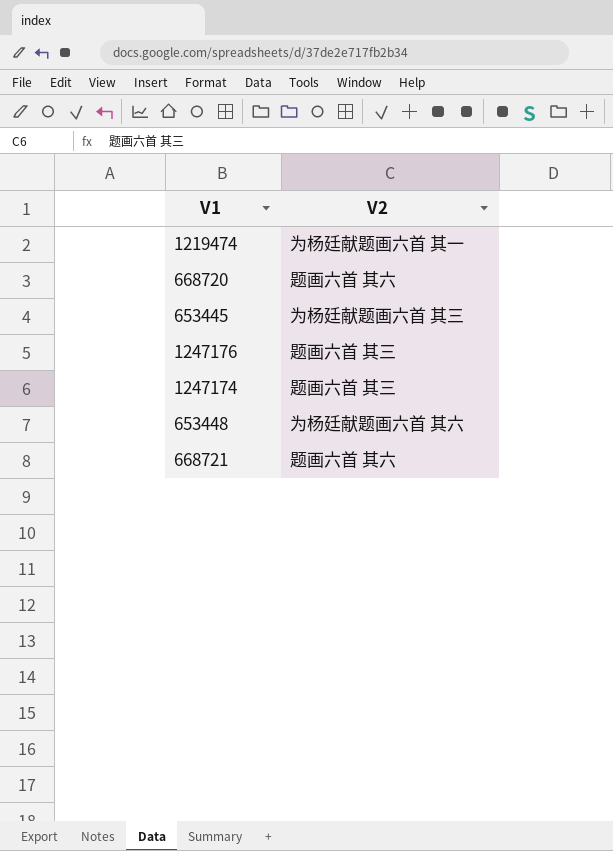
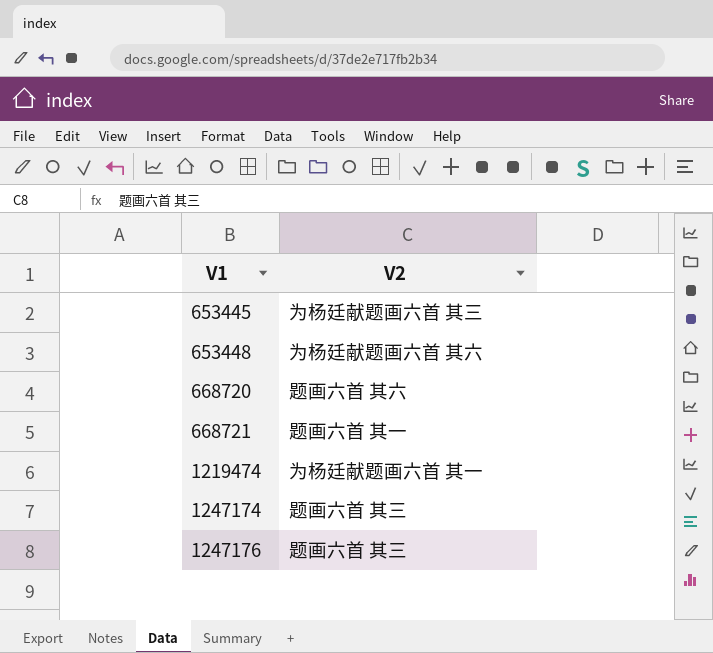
row order: none -> V1 ascending
668721 | V2: 题画六首 其六 -> 题画六首 其一

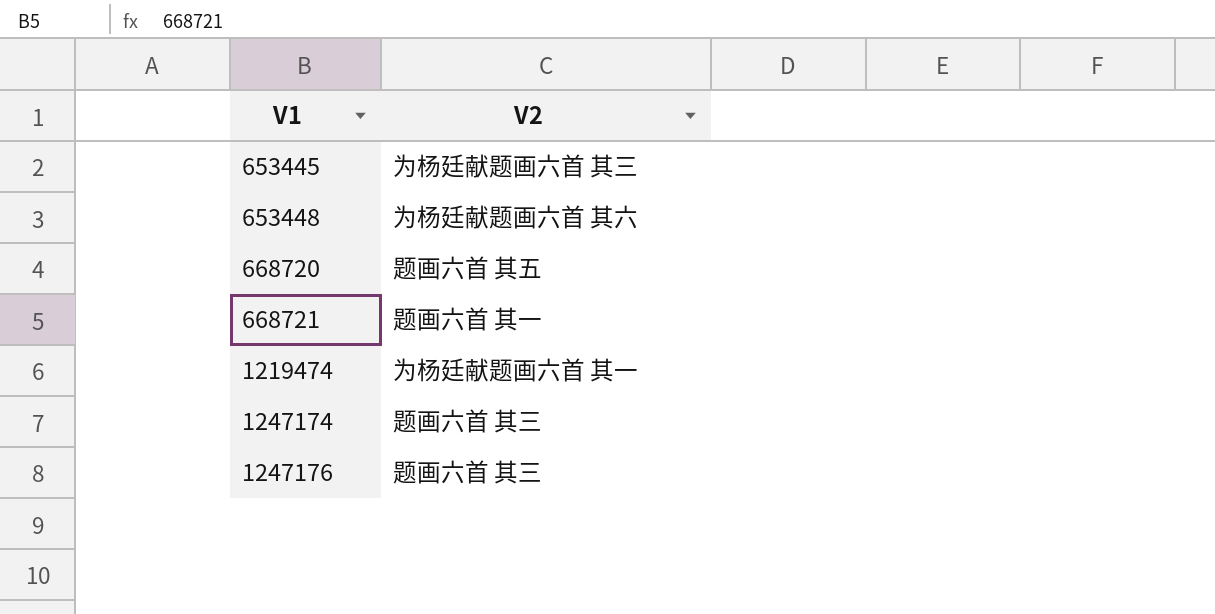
668720 | V2: 题画六首 其六 -> 题画六首 其五

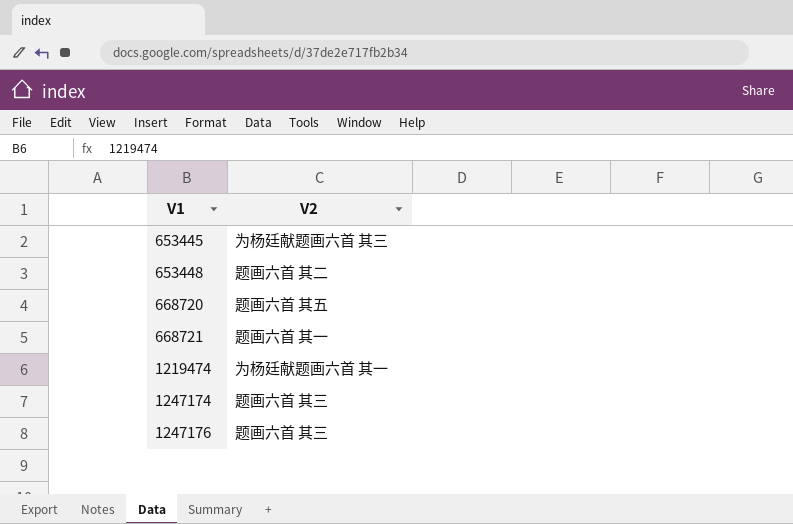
653448 | V2: 为杨廷献题画六首 其六 -> 题画六首 其二

